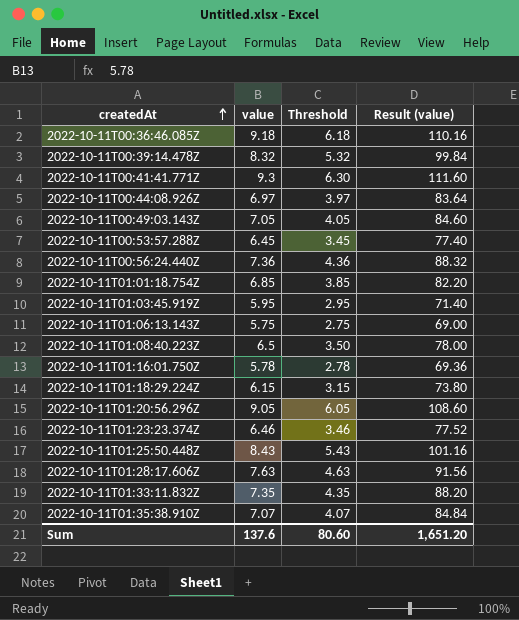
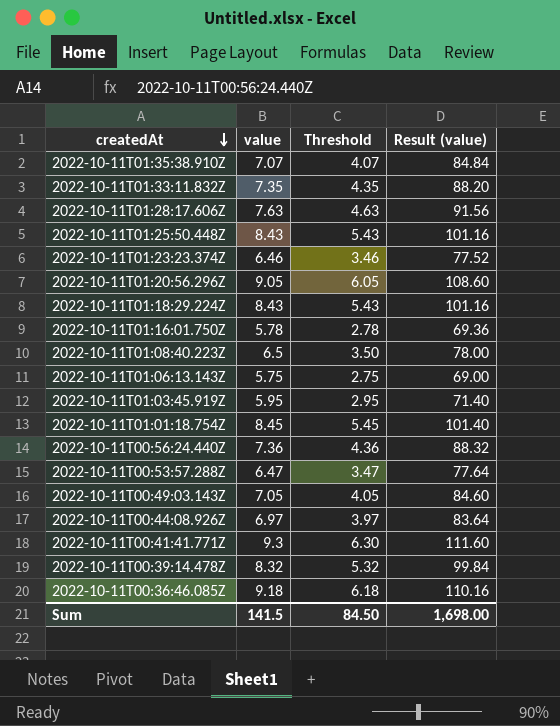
row order: createdAt ascending -> createdAt descending
2022-10-11T01:18:29.224Z | value: 6.15 -> 8.43
2022-10-11T01:18:29.224Z | Threshold: 3.15 -> 5.43
2022-10-11T01:18:29.224Z | Result (value): 73.80 -> 101.16
2022-10-11T01:01:18.754Z | value: 6.85 -> 8.45
2022-10-11T01:01:18.754Z | Threshold: 3.85 -> 5.45
2022-10-11T01:01:18.754Z | Result (value): 82.20 -> 101.40
2022-10-11T00:53:57.288Z | value: 6.45 -> 6.47
2022-10-11T00:53:57.288Z | Threshold: 3.45 -> 3.47
2022-10-11T00:53:57.288Z | Result (value): 77.40 -> 77.64
Sum | value: 137.6 -> 141.5
Sum | Threshold: 80.60 -> 84.50
Sum | Result (value): 1,651.20 -> 1,698.00

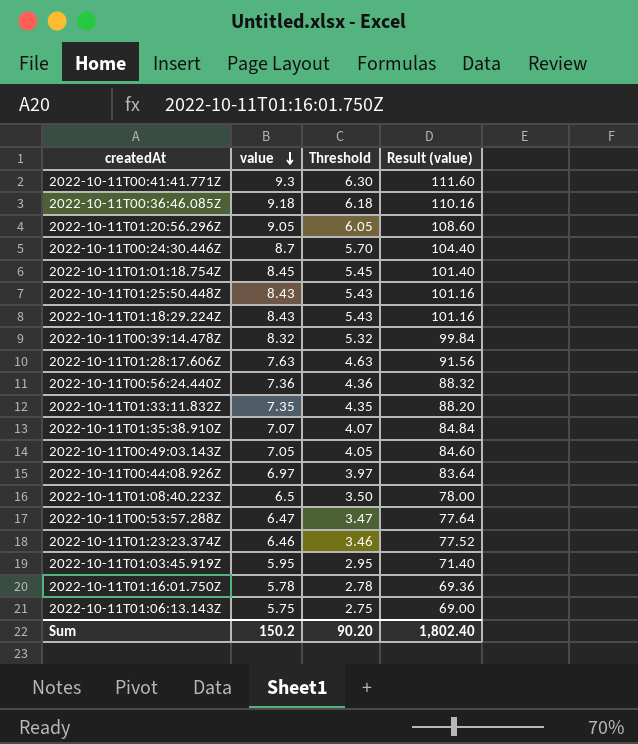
row order: createdAt descending -> value descending
row 2022-10-11T00:24:30.446Z: none -> 8.7 | 5.70 | 104.40
Sum | value: 141.5 -> 150.2
Sum | Threshold: 84.50 -> 90.20
Sum | Result (value): 1,698.00 -> 1,802.40

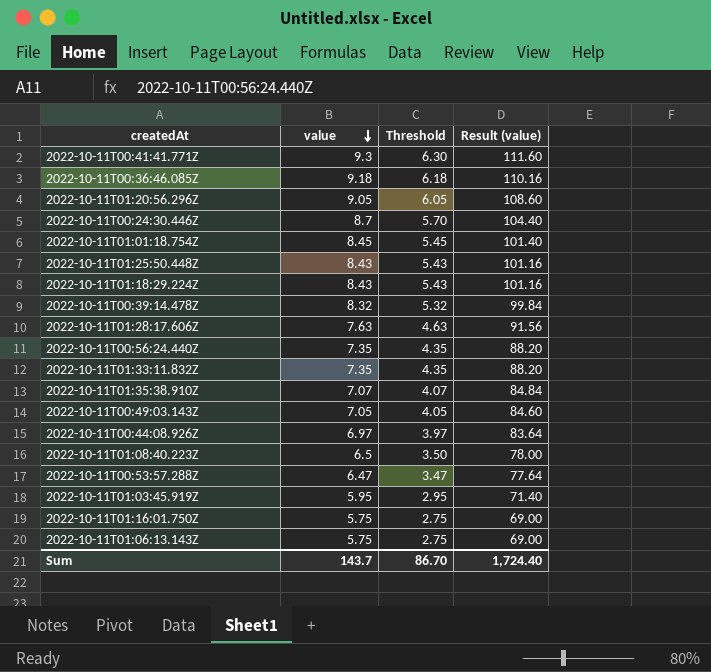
row 2022-10-11T01:23:23.374Z: 6.46 | 3.46 | 77.52 -> none
2022-10-11T00:56:24.440Z | value: 7.36 -> 7.35
2022-10-11T00:56:24.440Z | Threshold: 4.36 -> 4.35
2022-10-11T00:56:24.440Z | Result (value): 88.32 -> 88.20
2022-10-11T01:16:01.750Z | value: 5.78 -> 5.75
2022-10-11T01:16:01.750Z | Threshold: 2.78 -> 2.75
2022-10-11T01:16:01.750Z | Result (value): 69.36 -> 69.00
Sum | value: 150.2 -> 143.7
Sum | Threshold: 90.20 -> 86.70
Sum | Result (value): 1,802.40 -> 1,724.40

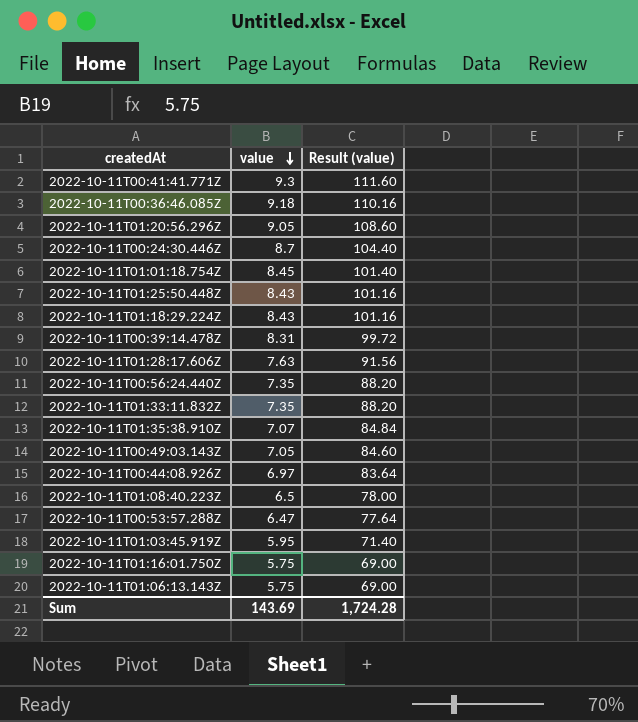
column Threshold | formula: [value] - 3 -> none
2022-10-11T00:39:14.478Z | value: 8.32 -> 8.31
2022-10-11T00:39:14.478Z | Result (value): 99.84 -> 99.72
Sum | value: 143.7 -> 143.69
Sum | Result (value): 1,724.40 -> 1,724.28

